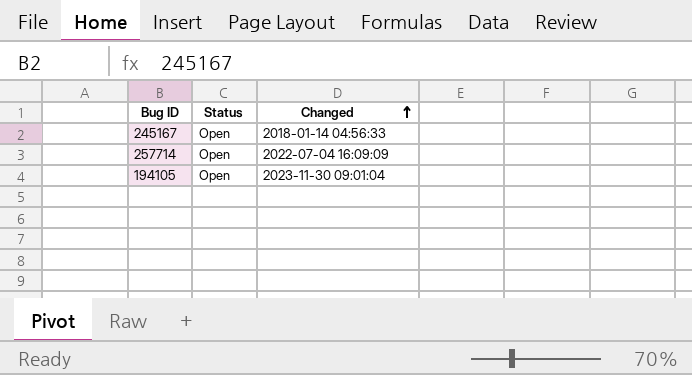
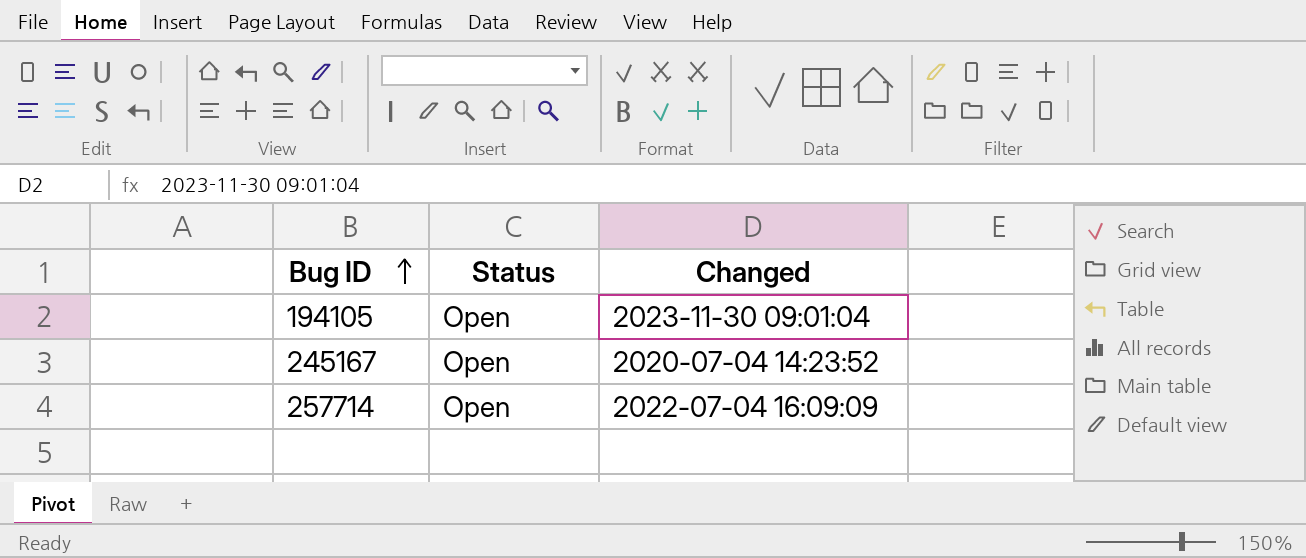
row order: Changed ascending -> Bug ID ascending
245167 | Changed: 2018-01-14 04:56:33 -> 2020-07-04 14:23:52

